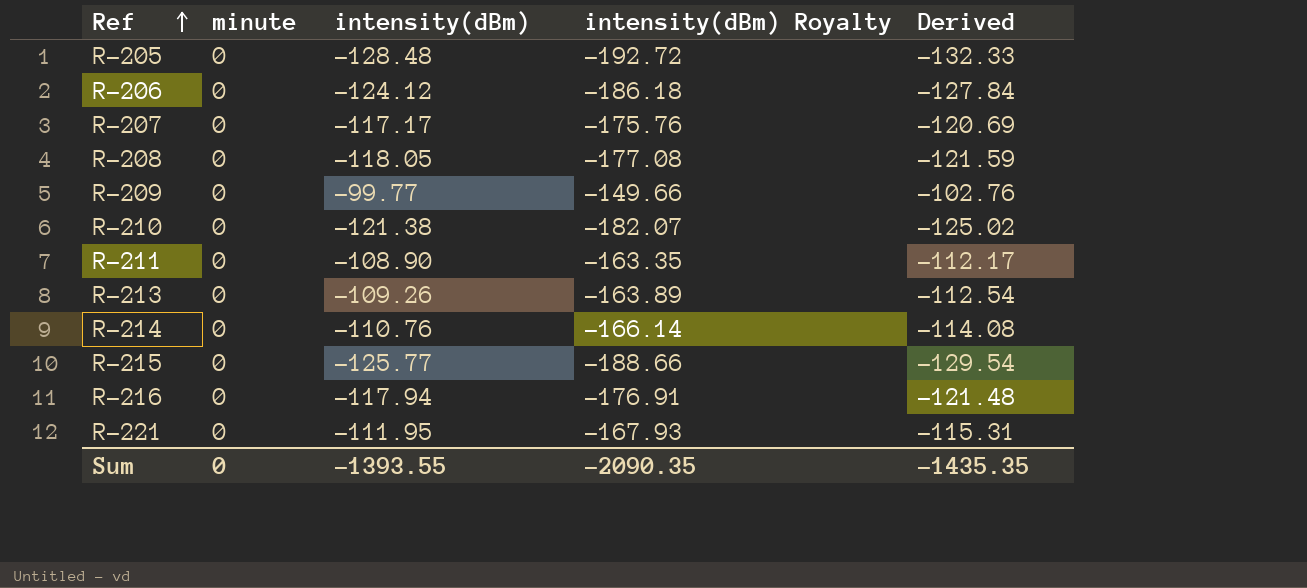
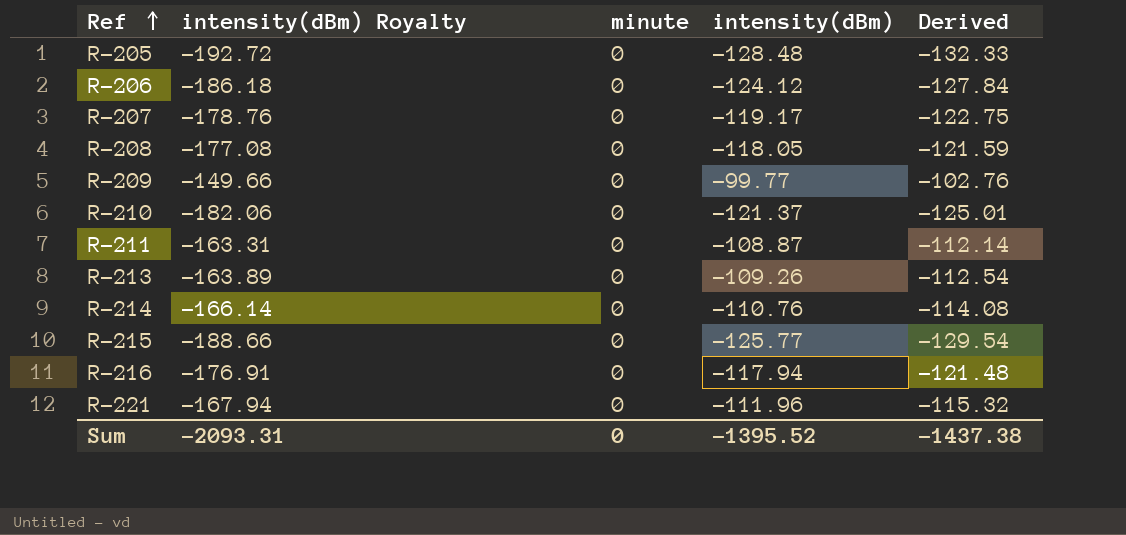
column intensity(dBm) Royalty | position: 4 -> 2
R-207 | intensity(dBm) Royalty: -175.76 -> -178.76
R-207 | intensity(dBm): -117.17 -> -119.17
R-207 | Derived: -120.69 -> -122.75
R-210 | intensity(dBm) Royalty: -182.07 -> -182.06
R-210 | intensity(dBm): -121.38 -> -121.37
R-210 | Derived: -125.02 -> -125.01
R-211 | intensity(dBm) Royalty: -163.35 -> -163.31
R-211 | intensity(dBm): -108.90 -> -108.87
R-211 | Derived: -112.17 -> -112.14
R-221 | intensity(dBm) Royalty: -167.93 -> -167.94
R-221 | intensity(dBm): -111.95 -> -111.96
R-221 | Derived: -115.31 -> -115.32
Sum | intensity(dBm) Royalty: -2090.35 -> -2093.31
Sum | intensity(dBm): -1393.55 -> -1395.52
Sum | Derived: -1435.35 -> -1437.38

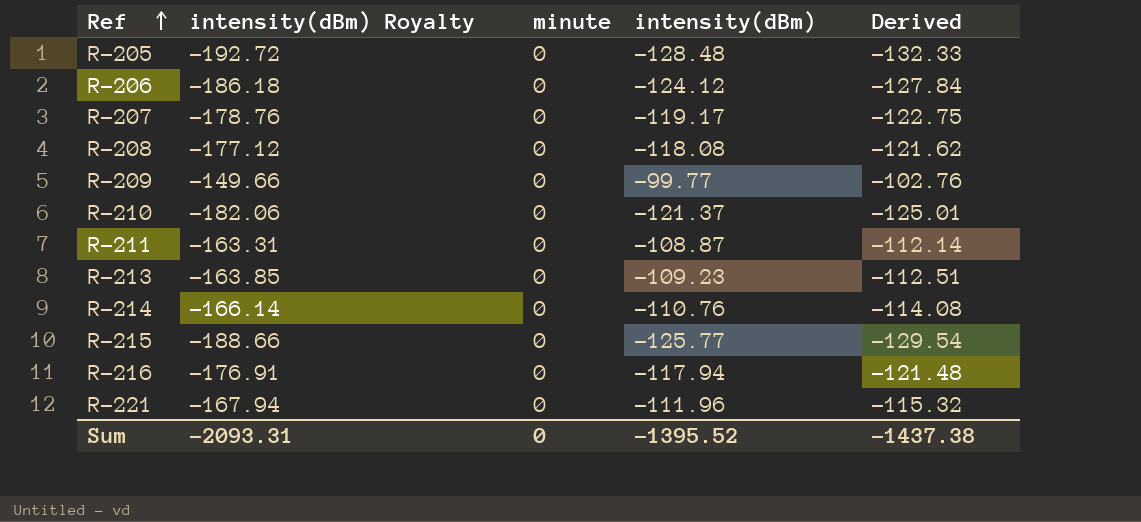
R-208 | intensity(dBm) Royalty: -177.08 -> -177.12
R-208 | intensity(dBm): -118.05 -> -118.08
R-208 | Derived: -121.59 -> -121.62
R-213 | intensity(dBm) Royalty: -163.89 -> -163.85
R-213 | intensity(dBm): -109.26 -> -109.23
R-213 | Derived: -112.54 -> -112.51

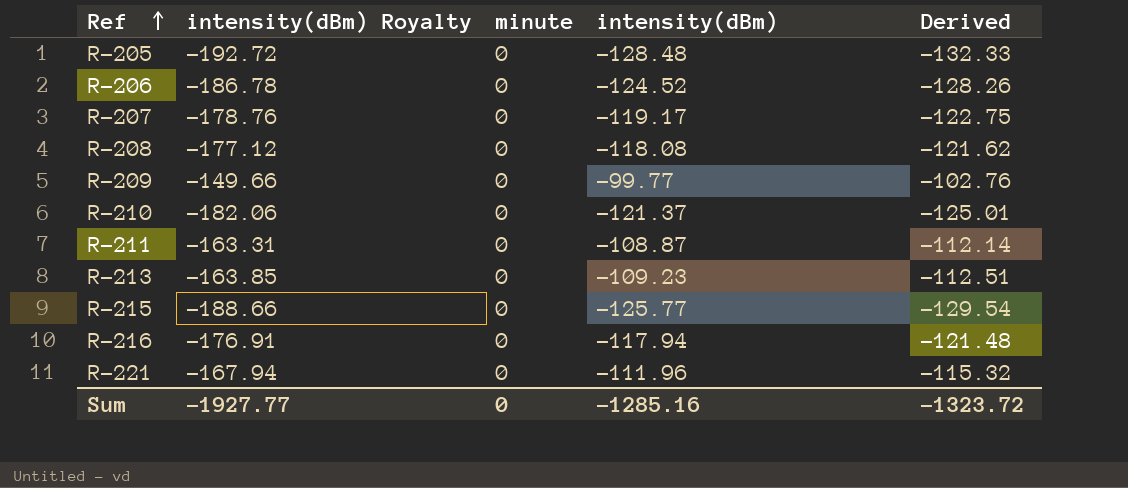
row R-214: -166.14 | 0 | -110.76 | -114.08 -> none
R-206 | intensity(dBm) Royalty: -186.18 -> -186.78
R-206 | intensity(dBm): -124.12 -> -124.52
R-206 | Derived: -127.84 -> -128.26
Sum | intensity(dBm) Royalty: -2093.31 -> -1927.77
Sum | intensity(dBm): -1395.52 -> -1285.16
Sum | Derived: -1437.38 -> -1323.72

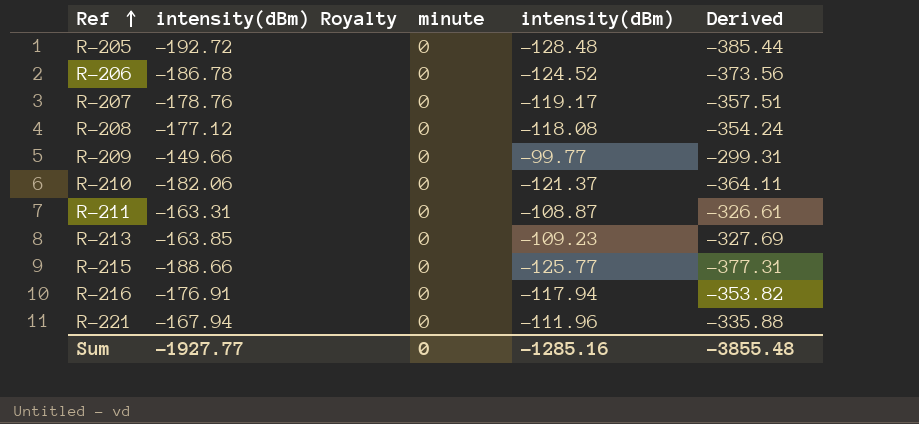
column Derived | formula: [intensity(dBm)] * 1.03 -> [intensity(dBm)] * 3
Sum | Derived: -1323.72 -> -3855.48

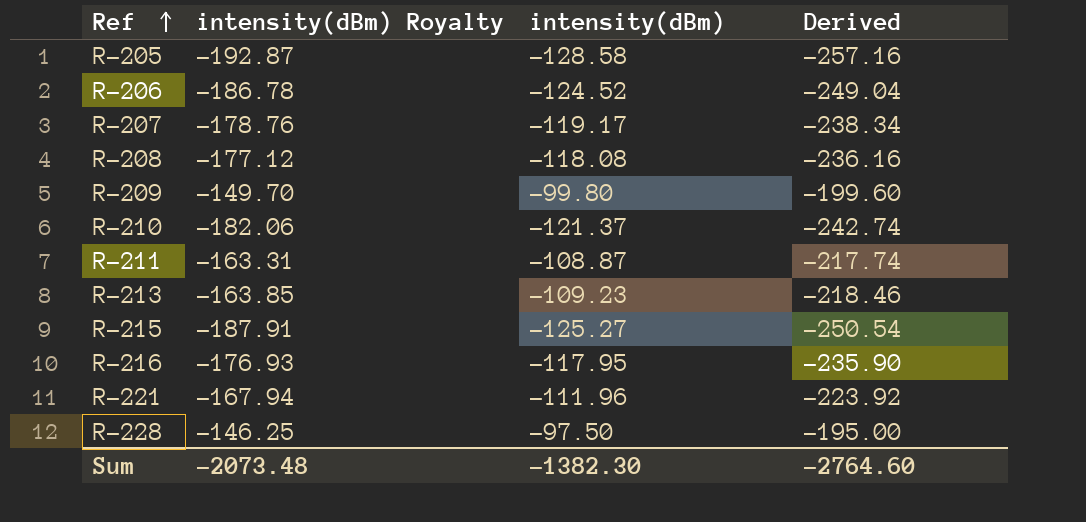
column minute | position: 3 -> none
column Derived | formula: [intensity(dBm)] * 3 -> [intensity(dBm)] * 2
R-205 | intensity(dBm) Royalty: -192.72 -> -192.87
R-205 | intensity(dBm): -128.48 -> -128.58
R-209 | intensity(dBm) Royalty: -149.66 -> -149.70
R-209 | intensity(dBm): -99.77 -> -99.80
R-215 | intensity(dBm) Royalty: -188.66 -> -187.91
R-215 | intensity(dBm): -125.77 -> -125.27
R-216 | intensity(dBm) Royalty: -176.91 -> -176.93
R-216 | intensity(dBm): -117.94 -> -117.95
row R-228: none -> -146.25 | -97.50 | -195.00
Sum | intensity(dBm) Royalty: -1927.77 -> -2073.48
Sum | intensity(dBm): -1285.16 -> -1382.30
Sum | Derived: -3855.48 -> -2764.60

